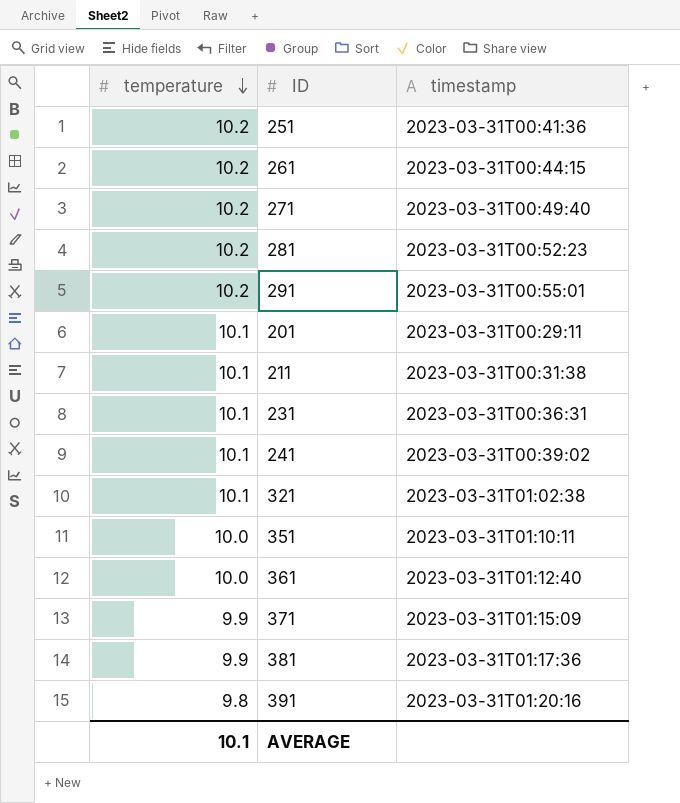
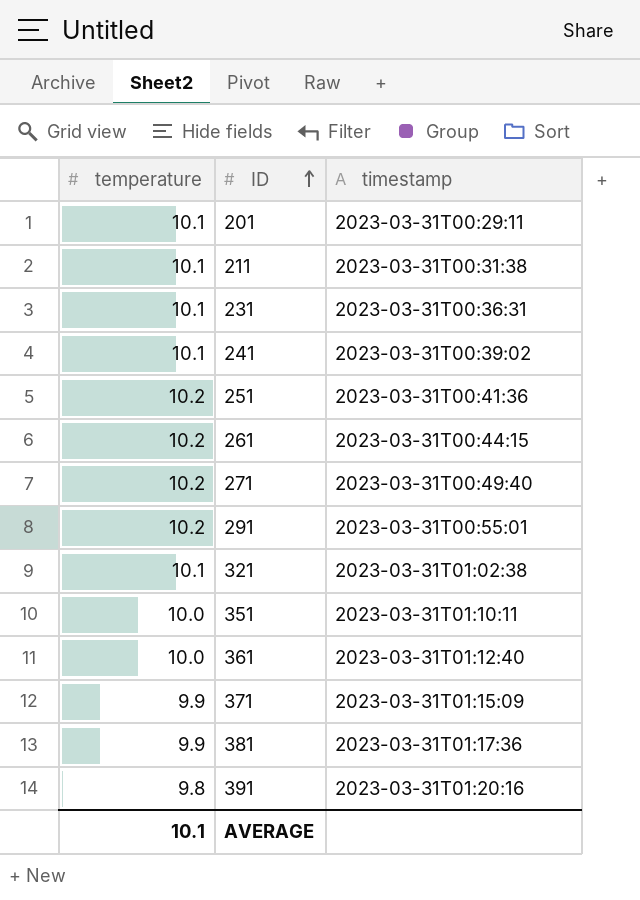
row order: temperature descending -> ID ascending
row 281: 10.2 | 2023-03-31T00:52:23 -> none

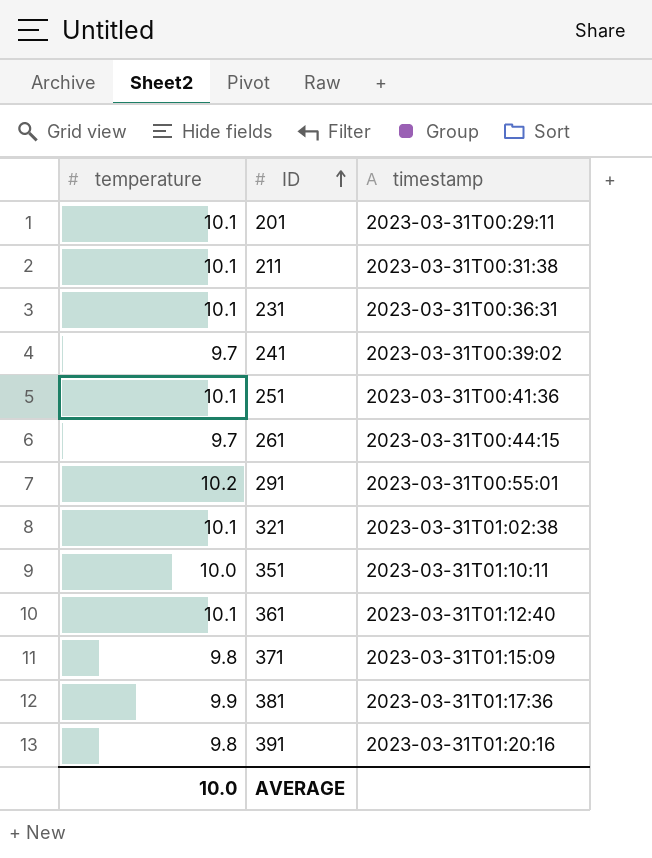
row 271: 10.2 | 2023-03-31T00:49:40 -> none
241 | temperature: 10.1 -> 9.7
251 | temperature: 10.2 -> 10.1
261 | temperature: 10.2 -> 9.7
361 | temperature: 10.0 -> 10.1
371 | temperature: 9.9 -> 9.8
AVERAGE | temperature: 10.1 -> 10.0

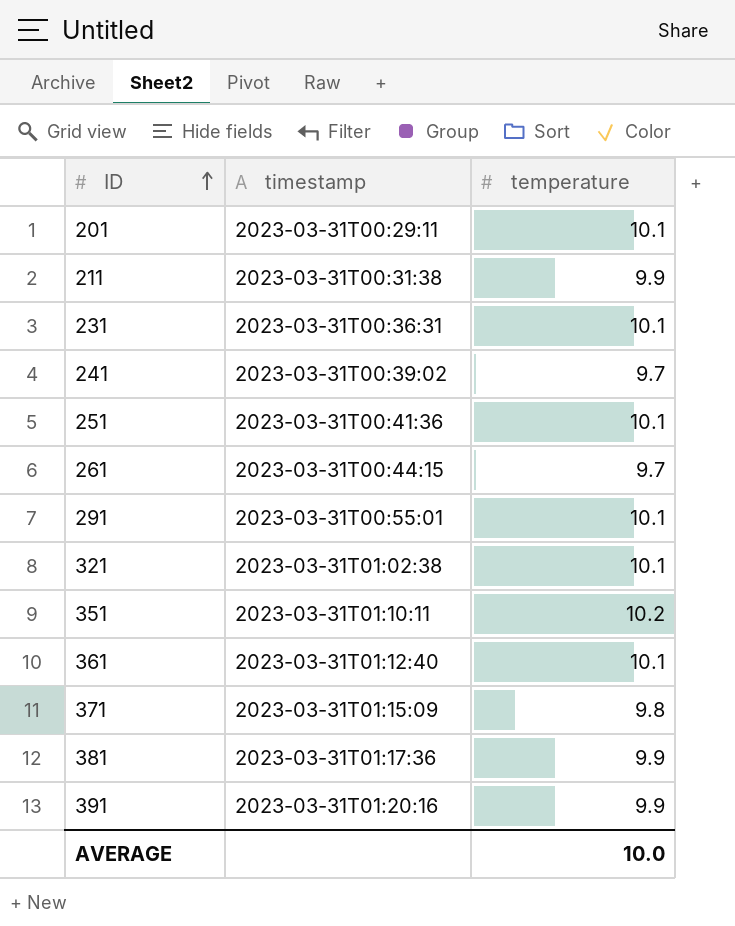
column temperature | position: 1 -> 3
211 | temperature: 10.1 -> 9.9
291 | temperature: 10.2 -> 10.1
351 | temperature: 10.0 -> 10.2
391 | temperature: 9.8 -> 9.9

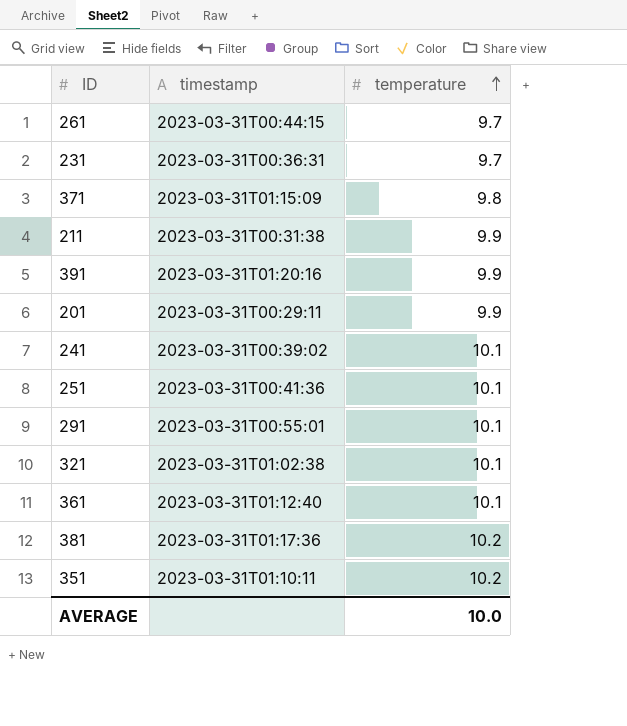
row order: ID ascending -> temperature ascending
231 | temperature: 10.1 -> 9.7
201 | temperature: 10.1 -> 9.9
241 | temperature: 9.7 -> 10.1
381 | temperature: 9.9 -> 10.2

